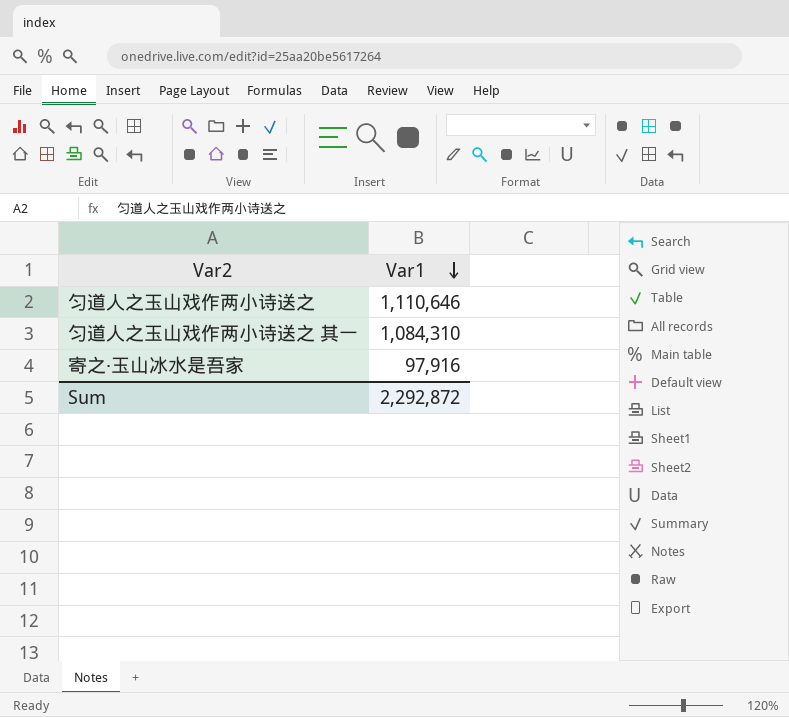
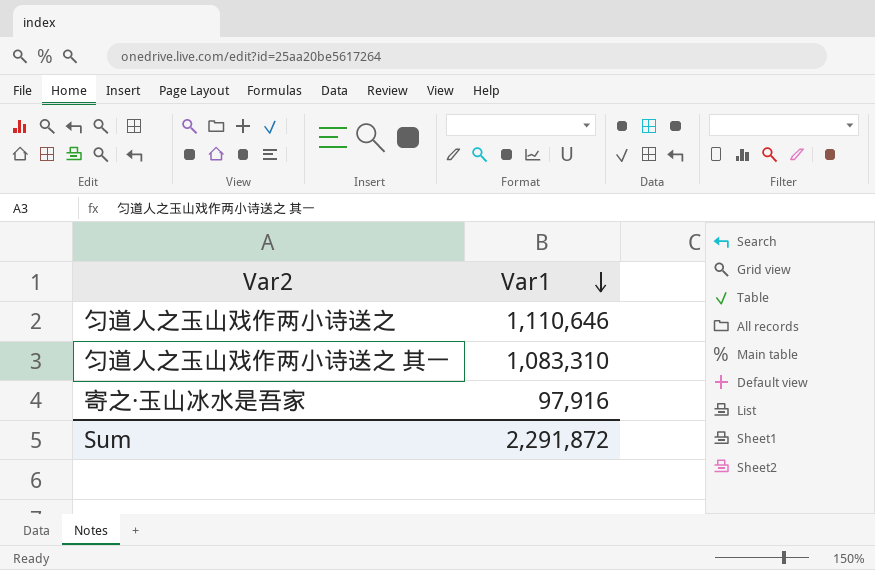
匀道人之玉山戏作两小诗送之 其一 | Var1: 1,084,310 -> 1,083,310
Sum | Var1: 2,292,872 -> 2,291,872

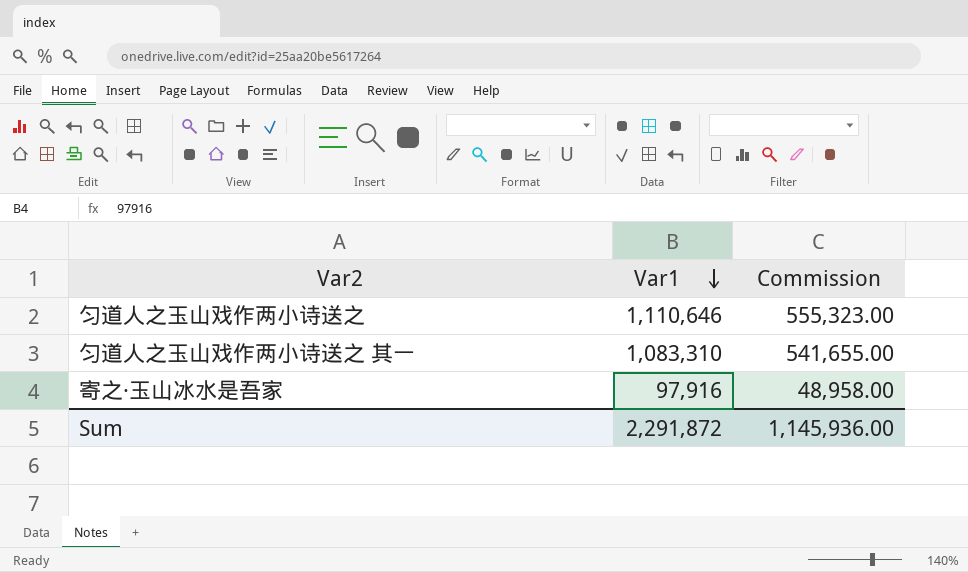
column Commission | formula: none -> [Var1] * 0.5

